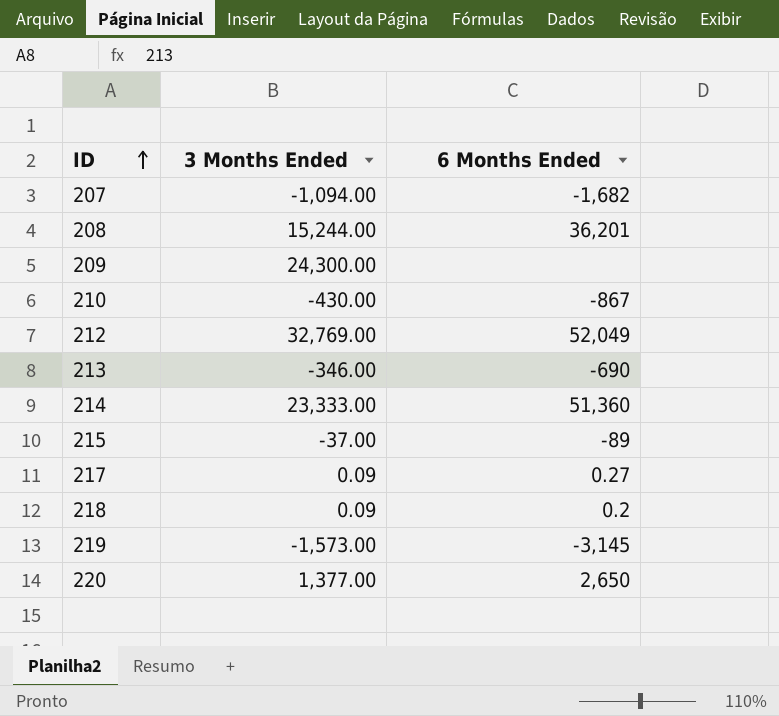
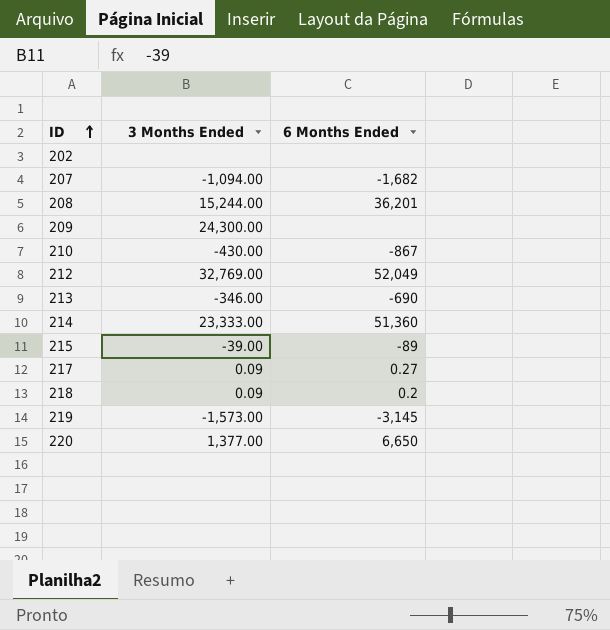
row 202: none -> none | none
215 | 3 Months Ended: -37.00 -> -39.00
220 | 6 Months Ended: 2,650 -> 6,650

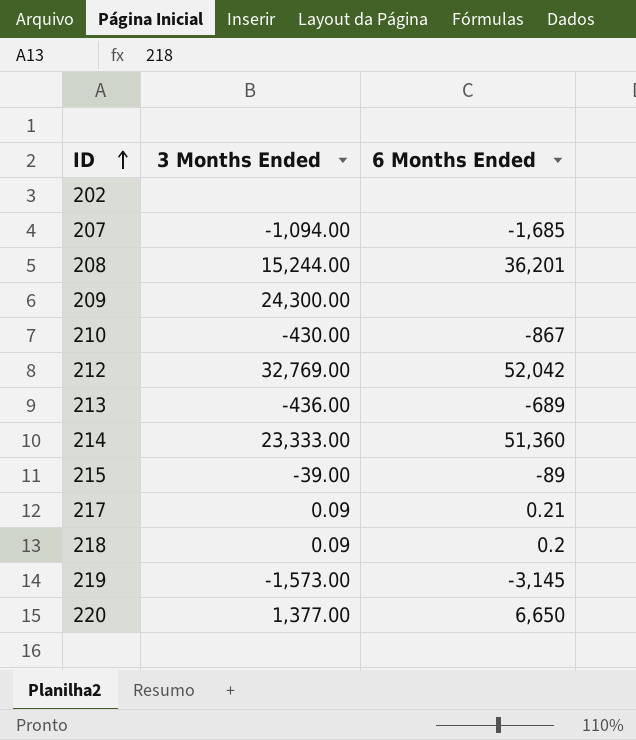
207 | 6 Months Ended: -1,682 -> -1,685
212 | 6 Months Ended: 52,049 -> 52,042
213 | 3 Months Ended: -346.00 -> -436.00
213 | 6 Months Ended: -690 -> -689
217 | 6 Months Ended: 0.27 -> 0.21

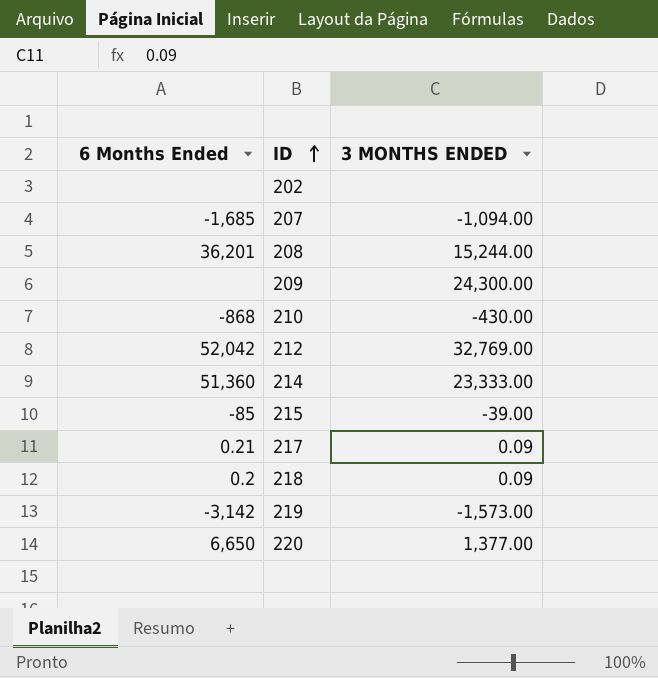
column 6 Months Ended | position: 3 -> 1
column name: 3 Months Ended -> 3 MONTHS ENDED
row 213: -436.00 | -689 -> none
210 | 6 Months Ended: -867 -> -868
215 | 6 Months Ended: -89 -> -85
219 | 6 Months Ended: -3,145 -> -3,142

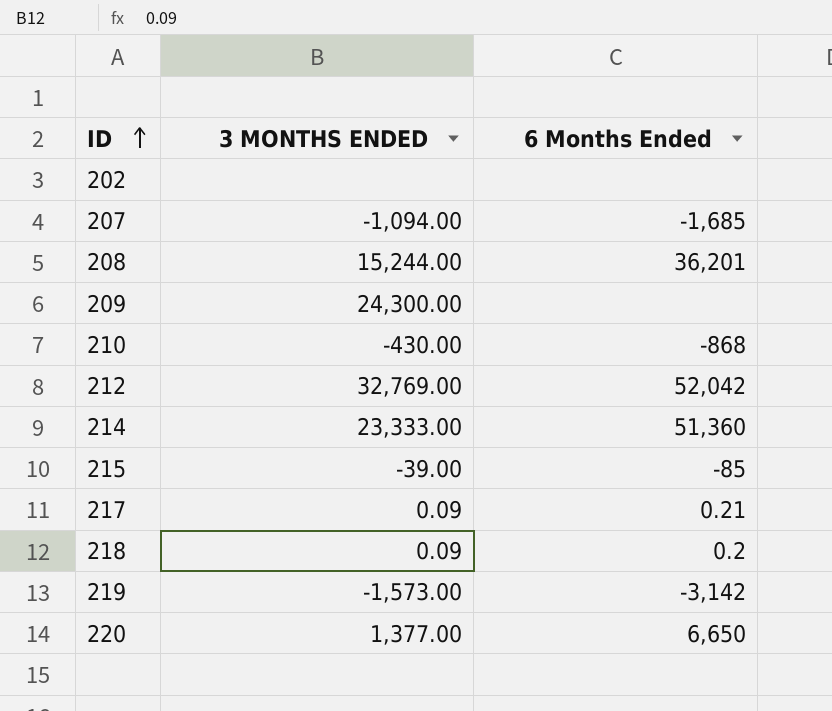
column 6 Months Ended | position: 1 -> 3

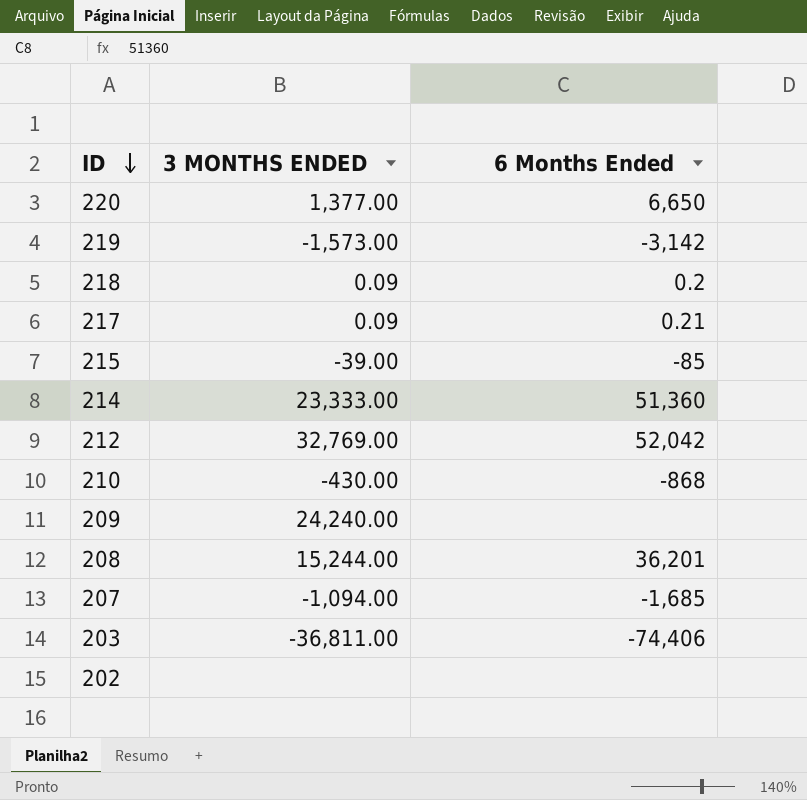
row order: ID ascending -> ID descending
209 | 3 MONTHS ENDED: 24,300.00 -> 24,240.00
row 203: none -> -36,811.00 | -74,406

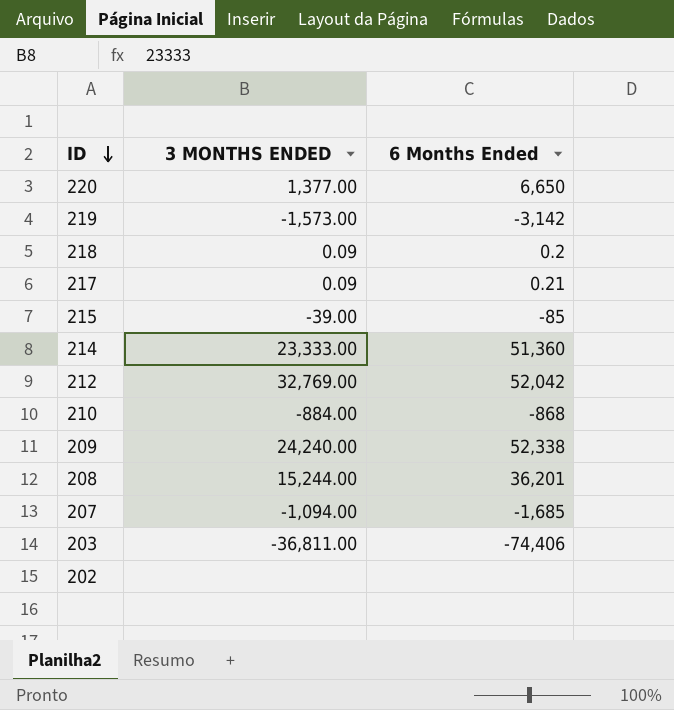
210 | 3 MONTHS ENDED: -430.00 -> -884.00
209 | 6 Months Ended: none -> 52,338

